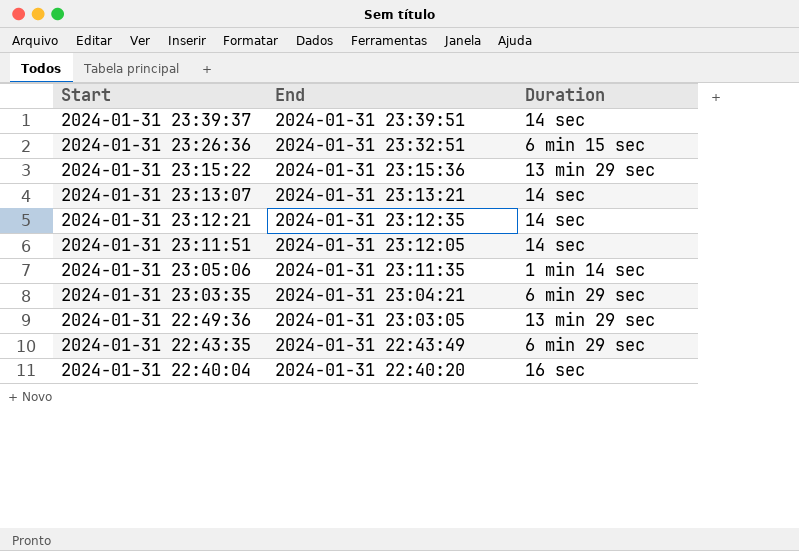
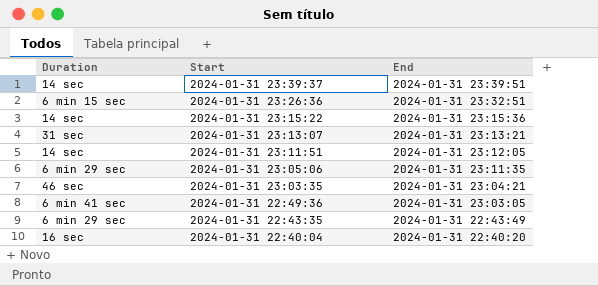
column Duration | position: 3 -> 1
row 2024-01-31 23:12:21: 2024-01-31 23:12:35 | 14 sec -> none
2024-01-31 23:15:22 | Duration: 13 min 29 sec -> 14 sec
2024-01-31 23:13:07 | Duration: 14 sec -> 31 sec
2024-01-31 23:05:06 | Duration: 1 min 14 sec -> 6 min 29 sec
2024-01-31 23:03:35 | Duration: 6 min 29 sec -> 46 sec
2024-01-31 22:49:36 | Duration: 13 min 29 sec -> 6 min 41 sec

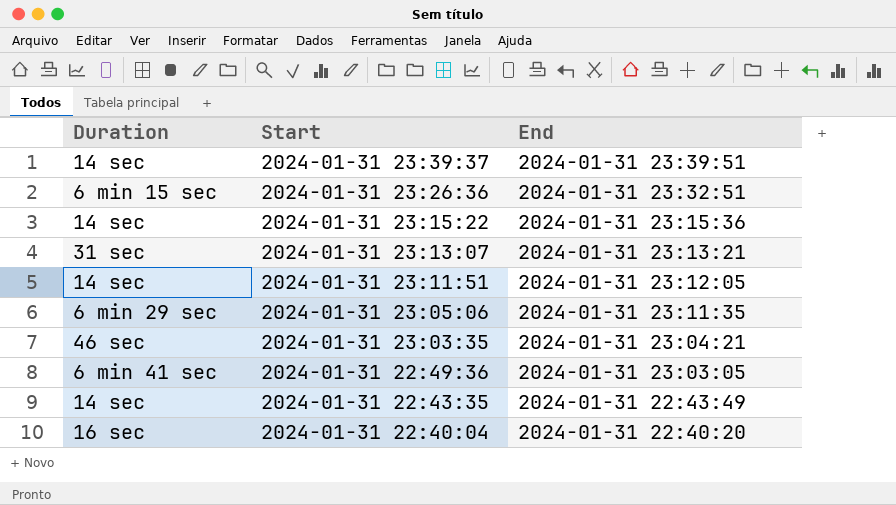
2024-01-31 22:43:35 | Duration: 6 min 29 sec -> 14 sec

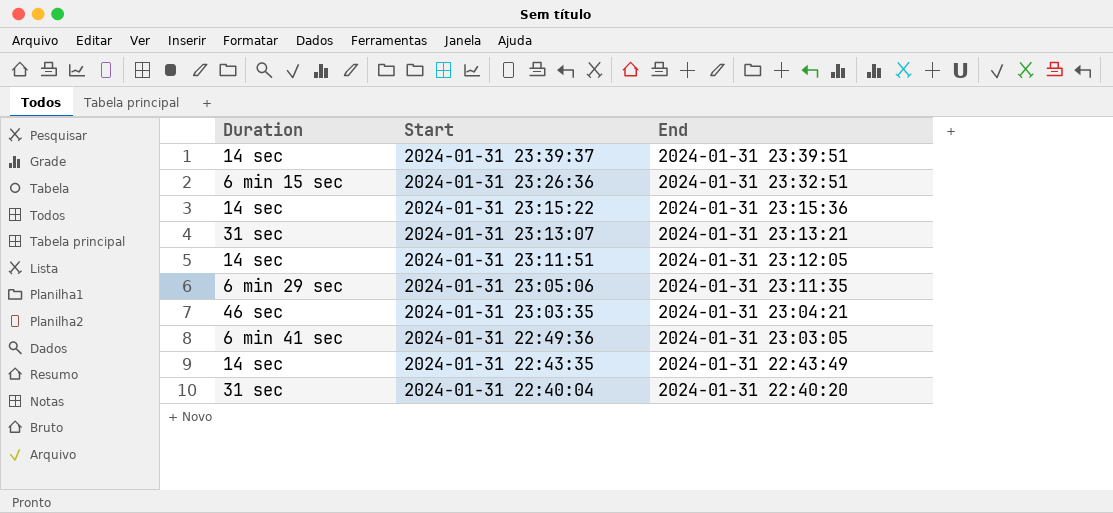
2024-01-31 22:40:04 | Duration: 16 sec -> 31 sec

